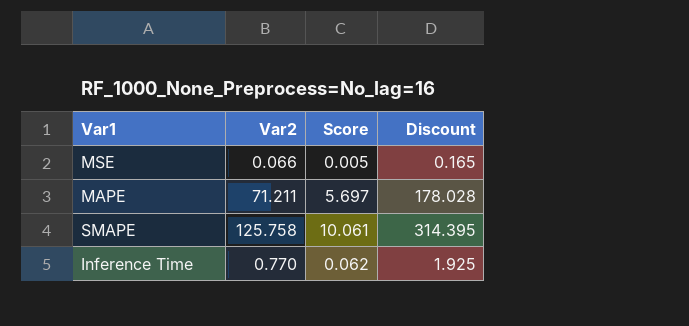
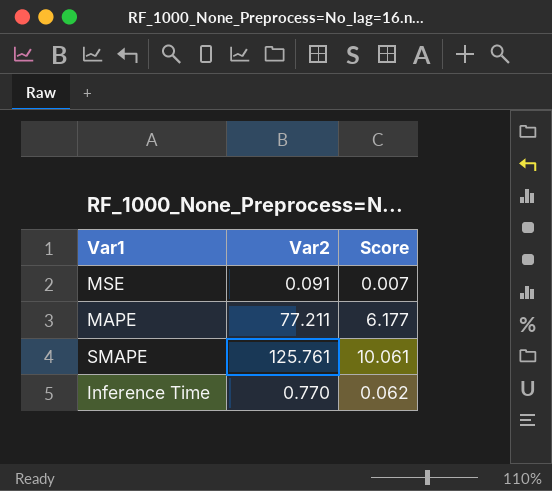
column Discount | formula: [Var2] * 2.5 -> none
MSE | Var2: 0.066 -> 0.091
MSE | Score: 0.005 -> 0.007
MAPE | Var2: 71.211 -> 77.211
MAPE | Score: 5.697 -> 6.177
SMAPE | Var2: 125.758 -> 125.761

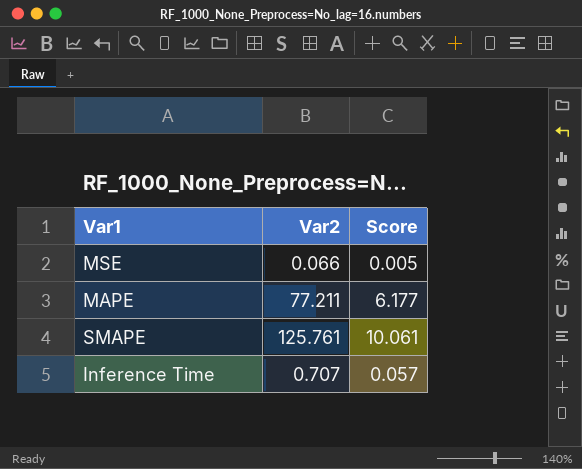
MSE | Var2: 0.091 -> 0.066
MSE | Score: 0.007 -> 0.005
Inference Time | Var2: 0.770 -> 0.707
Inference Time | Score: 0.062 -> 0.057

